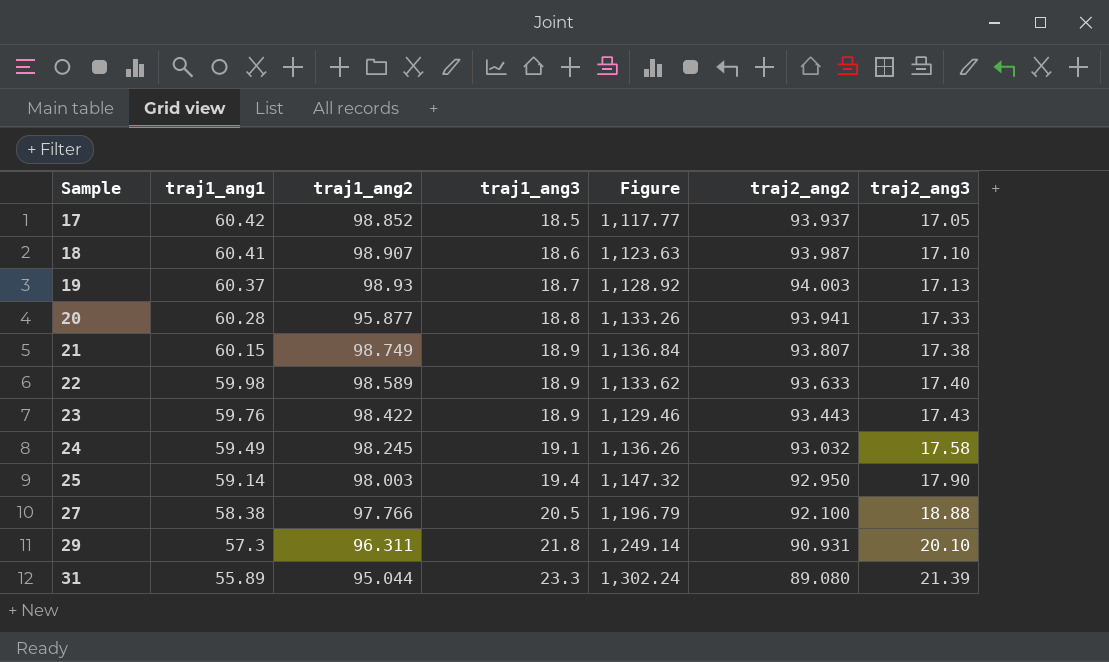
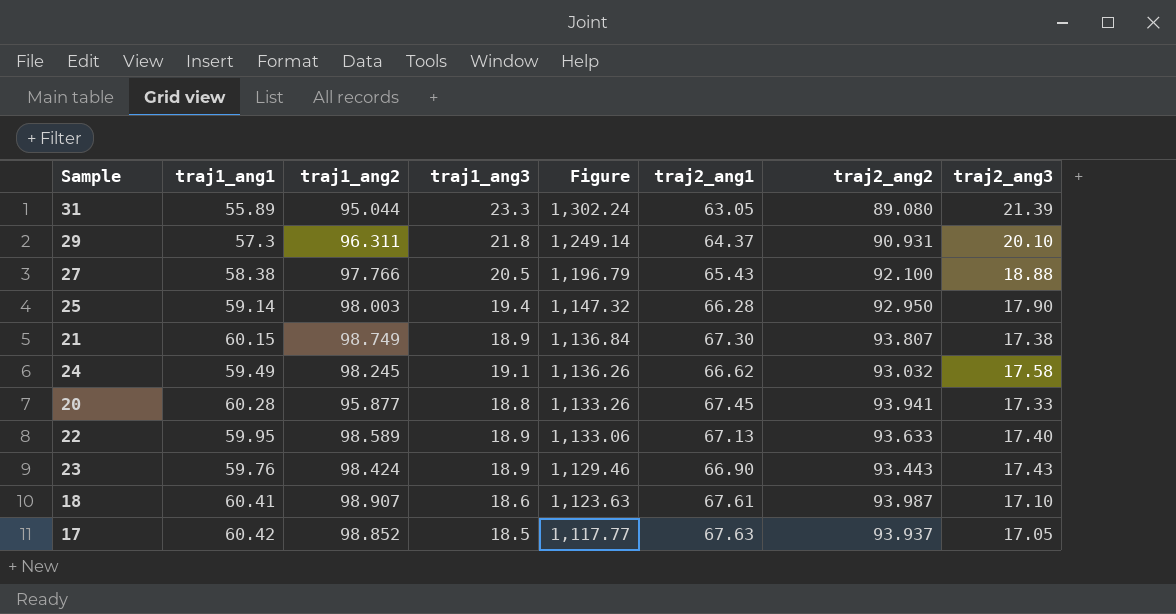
row order: Sample ascending -> Figure descending
column traj2_ang1 | position: none -> 6
row 19: 60.37 | 98.93 | 18.7 | 1,128.92 | 94.003 | 17.13 -> none
22 | traj1_ang1: 59.98 -> 59.95
22 | Figure: 1,133.62 -> 1,133.06
23 | traj1_ang2: 98.422 -> 98.424

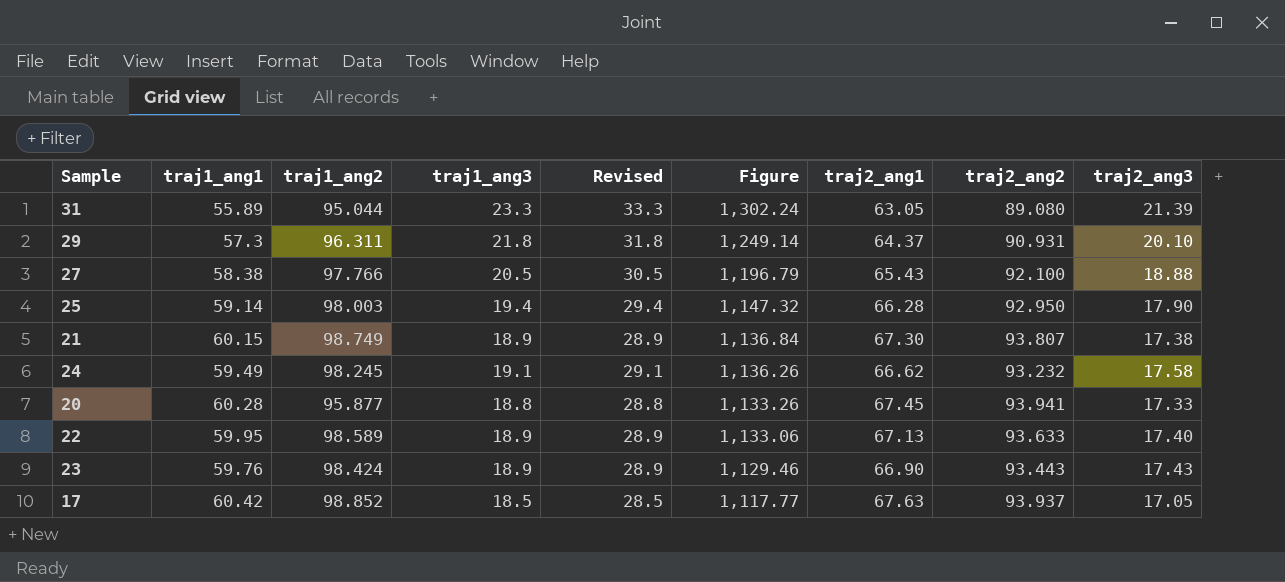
column Revised | formula: none -> [traj1_ang3] + 10
row 18: 60.41 | 98.907 | 18.6 | 1,123.63 | 67.61 | 93.987 | 17.10 -> none
24 | traj2_ang2: 93.032 -> 93.232

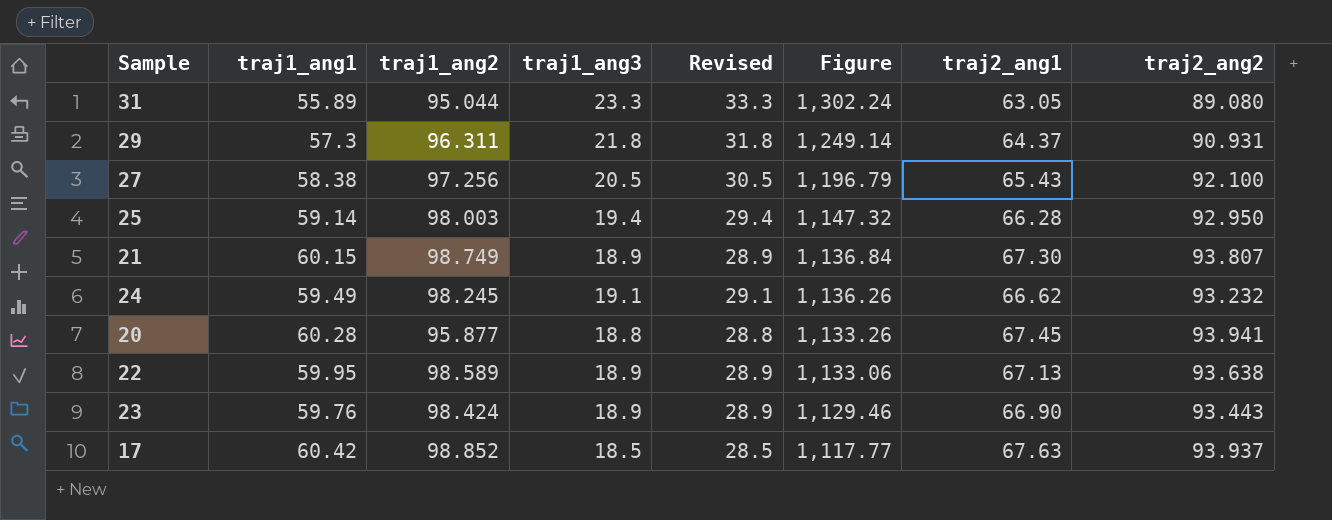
column traj2_ang3 | position: 9 -> none
27 | traj1_ang2: 97.766 -> 97.256
22 | traj2_ang2: 93.633 -> 93.638

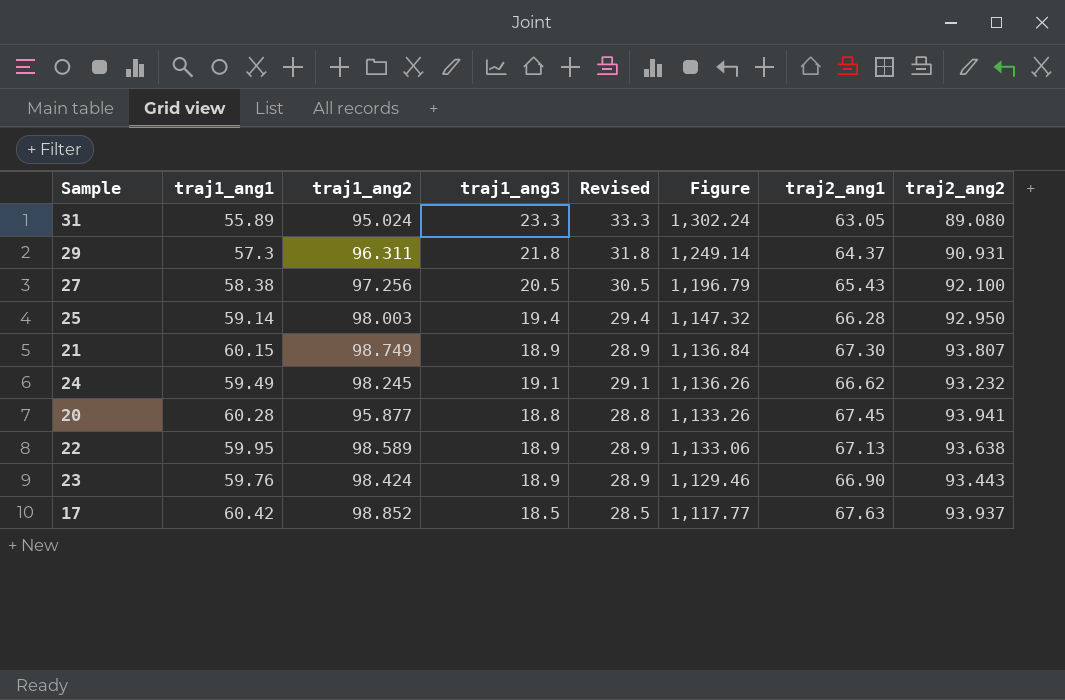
31 | traj1_ang2: 95.044 -> 95.024

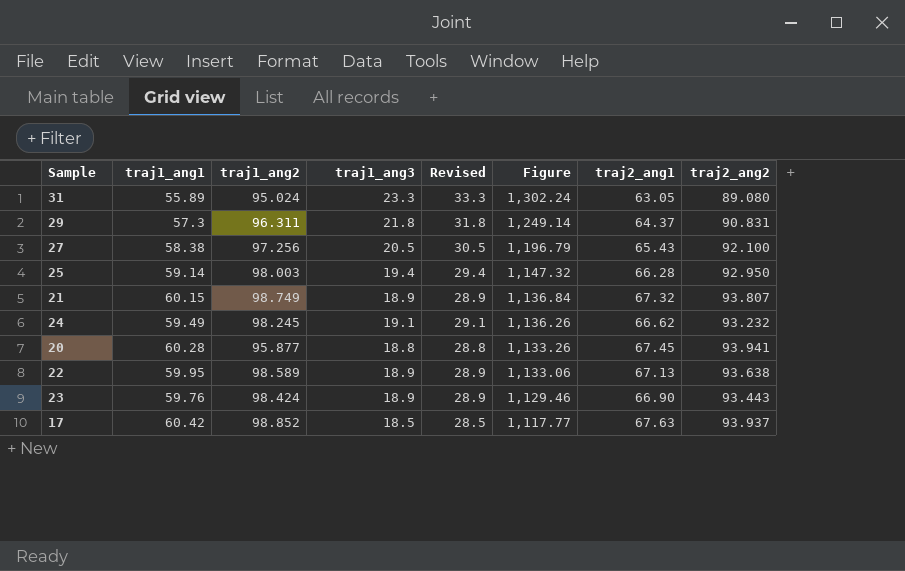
29 | traj2_ang2: 90.931 -> 90.831
21 | traj2_ang1: 67.30 -> 67.32

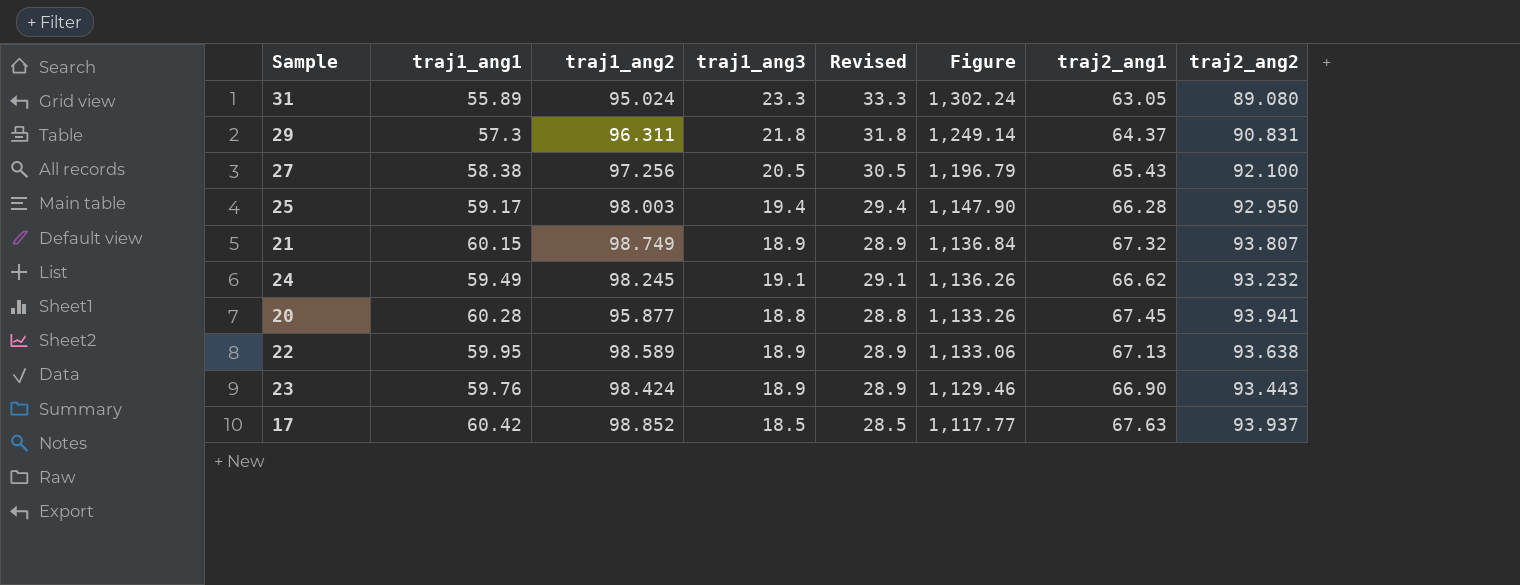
25 | traj1_ang1: 59.14 -> 59.17
25 | Figure: 1,147.32 -> 1,147.90

